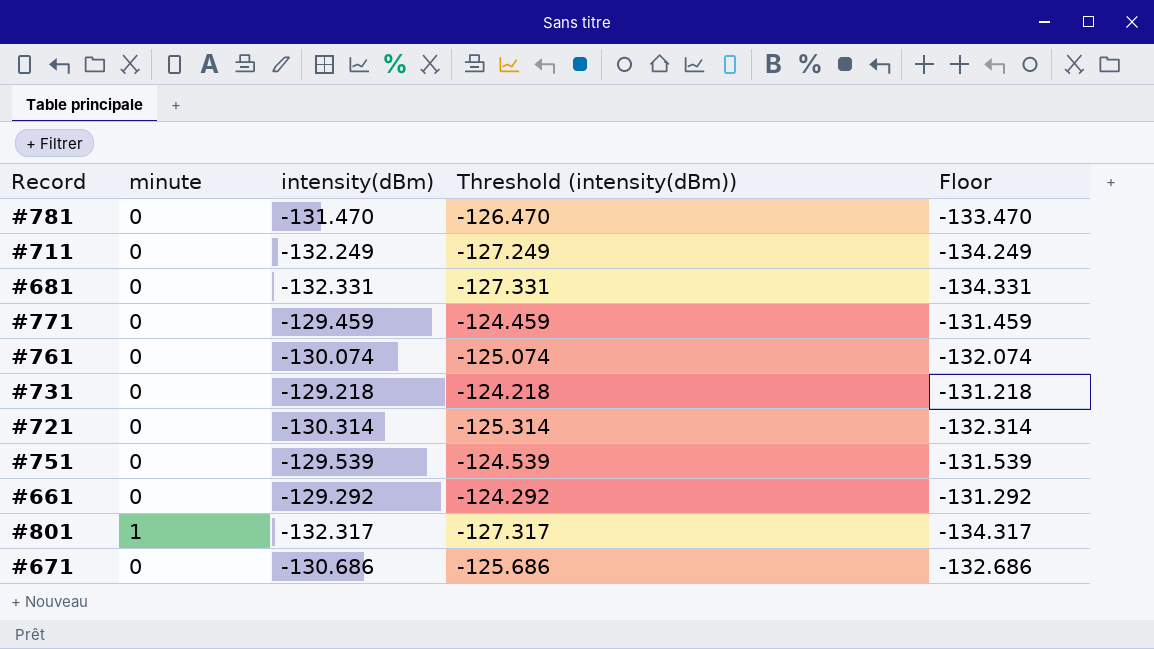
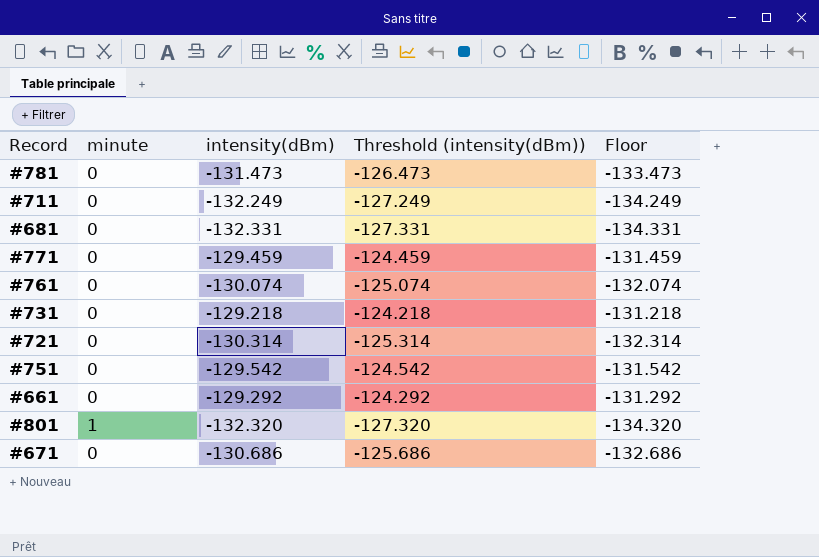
#781 | intensity(dBm): -131.470 -> -131.473
#781 | Threshold (intensity(dBm)): -126.470 -> -126.473
#781 | Floor: -133.470 -> -133.473
#751 | intensity(dBm): -129.539 -> -129.542
#751 | Threshold (intensity(dBm)): -124.539 -> -124.542
#751 | Floor: -131.539 -> -131.542
#801 | intensity(dBm): -132.317 -> -132.320
#801 | Threshold (intensity(dBm)): -127.317 -> -127.320
#801 | Floor: -134.317 -> -134.320

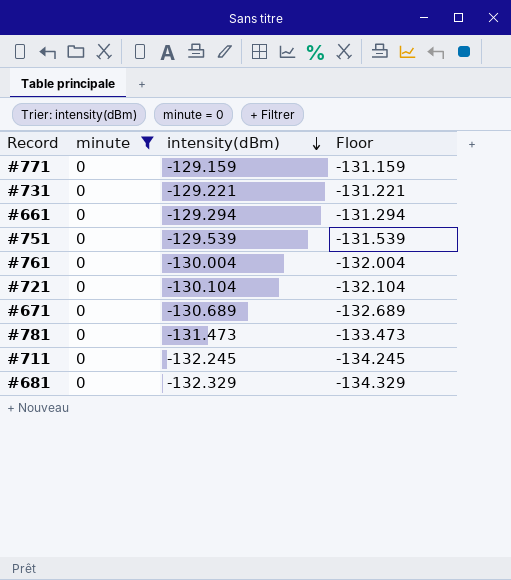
filter: none -> minute = 0
row order: none -> intensity(dBm) descending
column Threshold (intensity(dBm)) | formula: [intensity(dBm)] + 5 -> none
#771 | intensity(dBm): -129.459 -> -129.159
#771 | Floor: -131.459 -> -131.159
#731 | intensity(dBm): -129.218 -> -129.221
#731 | Floor: -131.218 -> -131.221
#661 | intensity(dBm): -129.292 -> -129.294
#661 | Floor: -131.292 -> -131.294
#751 | intensity(dBm): -129.542 -> -129.539
#751 | Floor: -131.542 -> -131.539
#761 | intensity(dBm): -130.074 -> -130.004
#761 | Floor: -132.074 -> -132.004
#721 | intensity(dBm): -130.314 -> -130.104
#721 | Floor: -132.314 -> -132.104
#671 | intensity(dBm): -130.686 -> -130.689
#671 | Floor: -132.686 -> -132.689
#711 | intensity(dBm): -132.249 -> -132.245
#711 | Floor: -134.249 -> -134.245
#681 | intensity(dBm): -132.331 -> -132.329
#681 | Floor: -134.331 -> -134.329

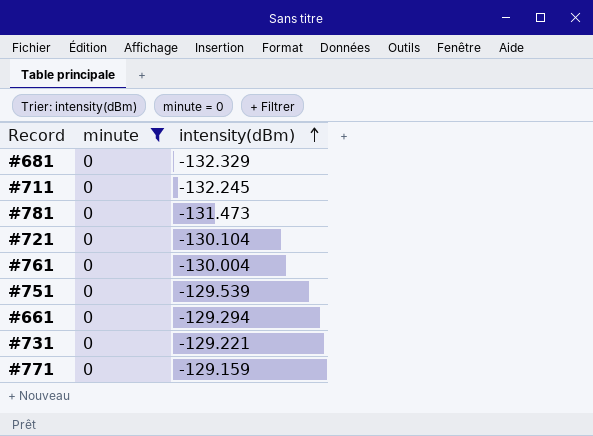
row order: intensity(dBm) descending -> intensity(dBm) ascending
column Floor | formula: [intensity(dBm)] - 2 -> none
row #671: 0 | -130.689 | -132.689 -> none

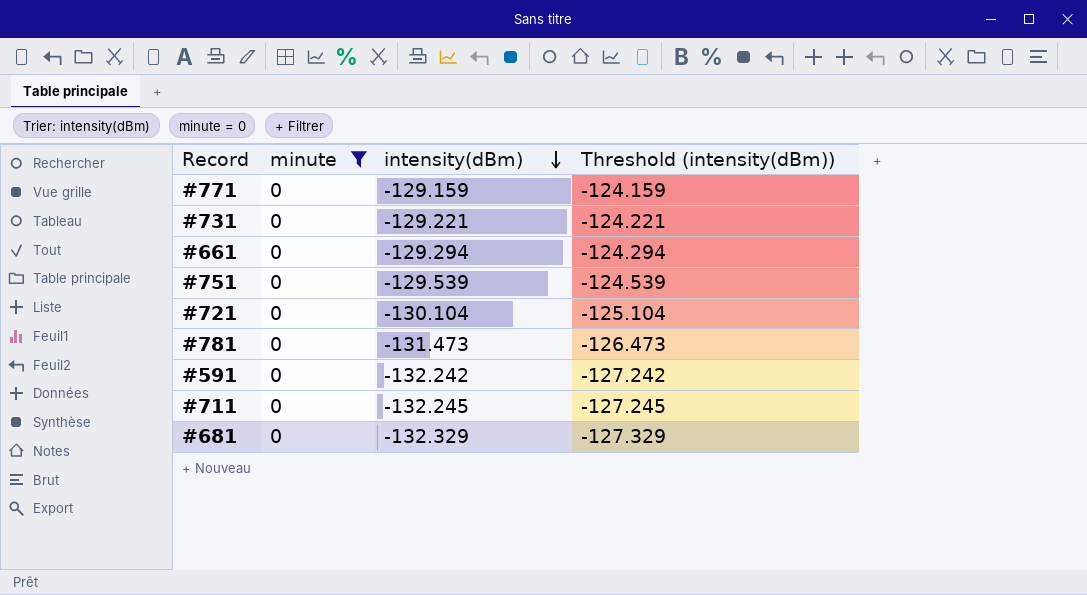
row order: intensity(dBm) ascending -> intensity(dBm) descending
column Threshold (intensity(dBm)) | formula: none -> [intensity(dBm)] + 5
row #761: 0 | -130.004 -> none
row #591: none -> 0 | -132.242 | -127.242

